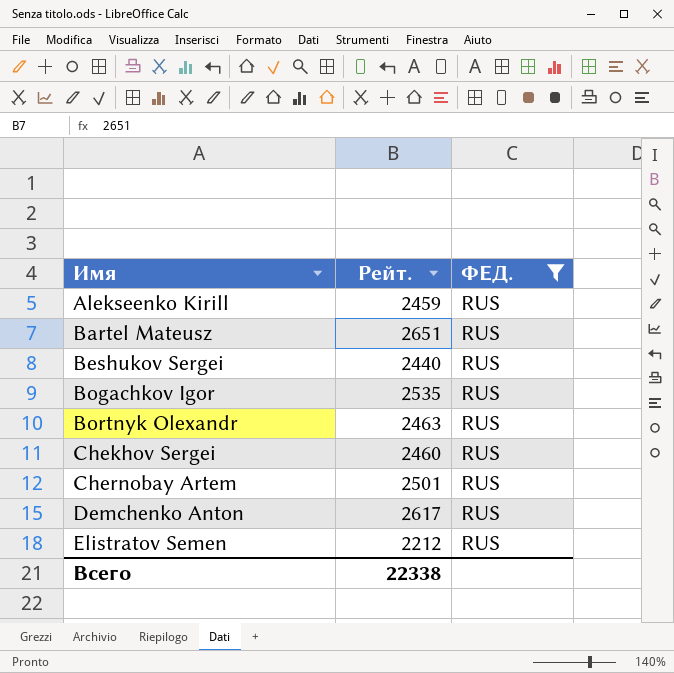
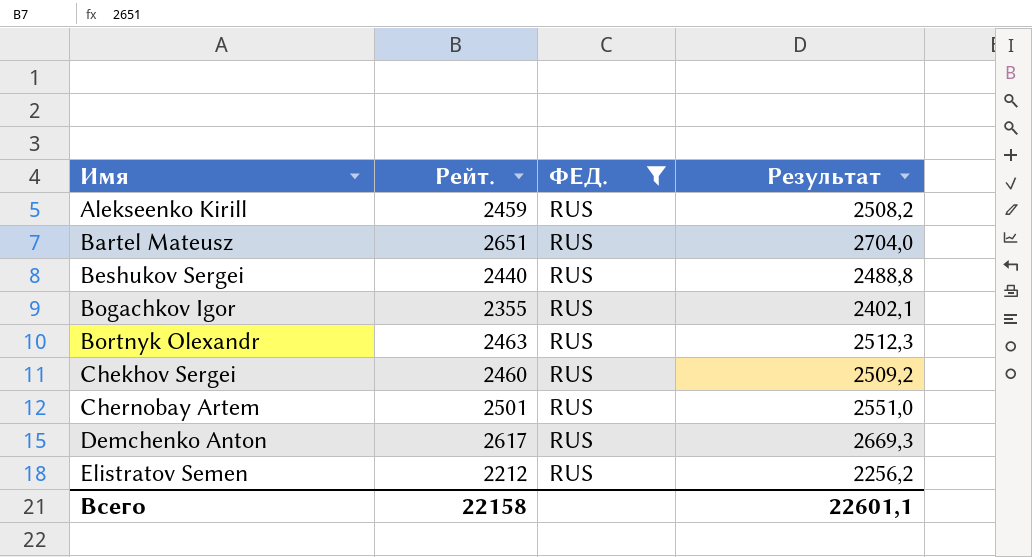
column Результат | formula: none -> [Рейт.] * 1,02
Bogachkov Igor | Рейт.: 2535 -> 2355
Всего | Рейт.: 22338 -> 22158

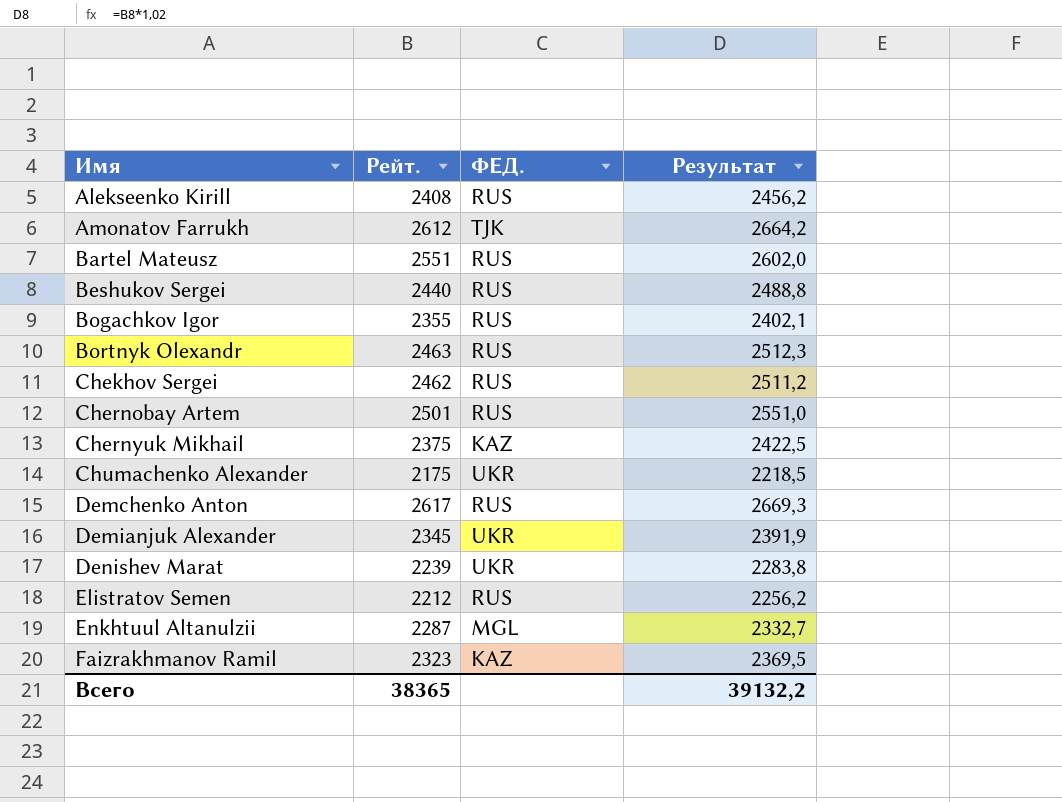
filter: ФЕД. = RUS -> none
Alekseenko Kirill | Рейт.: 2459 -> 2408
Alekseenko Kirill | Результат: 2508,2 -> 2456,2
Bartel Mateusz | Рейт.: 2651 -> 2551
Bartel Mateusz | Результат: 2704,0 -> 2602,0
Chekhov Sergei | Рейт.: 2460 -> 2462
Chekhov Sergei | Результат: 2509,2 -> 2511,2
Всего | Рейт.: 22158 -> 38365
Всего | Результат: 22601,1 -> 39132,2

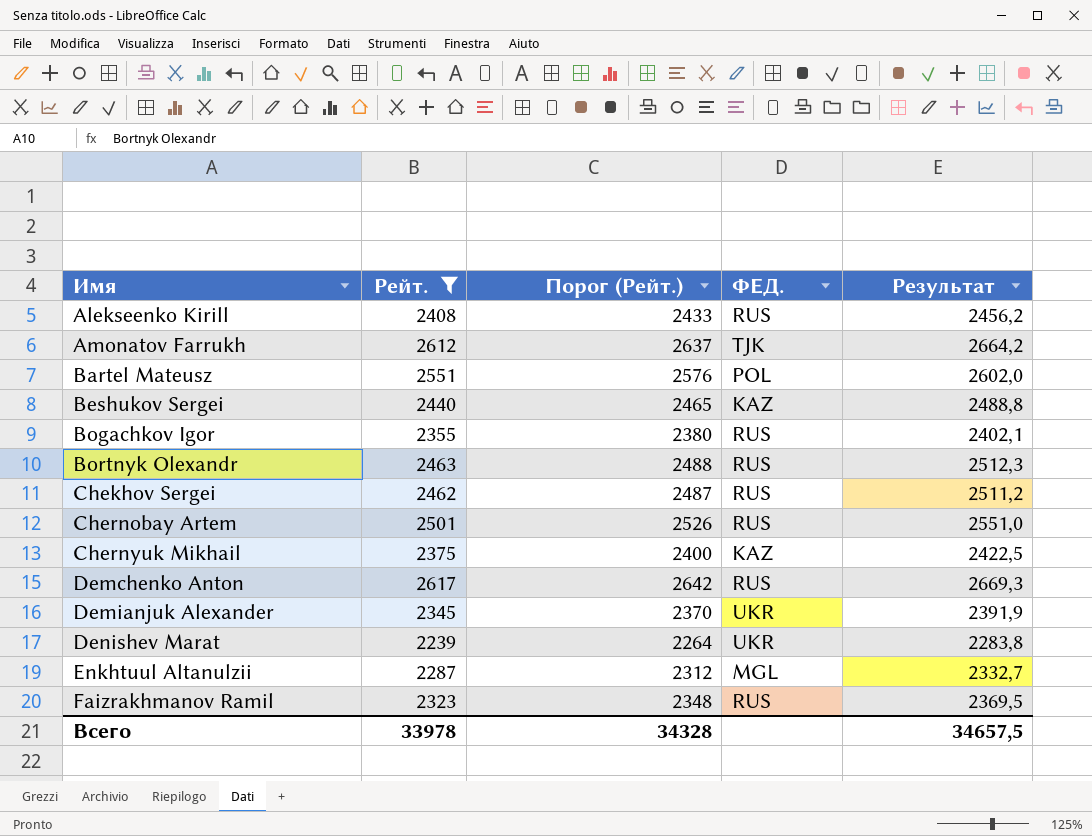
filter: none -> Рейт. >= 2239
column Порог (Рейт.) | formula: none -> [Рейт.] + 25
Bartel Mateusz | ФЕД.: RUS -> POL
Beshukov Sergei | ФЕД.: RUS -> KAZ
Faizrakhmanov Ramil | ФЕД.: KAZ -> RUS
Всего | Рейт.: 38365 -> 33978
Всего | Результат: 39132,2 -> 34657,5

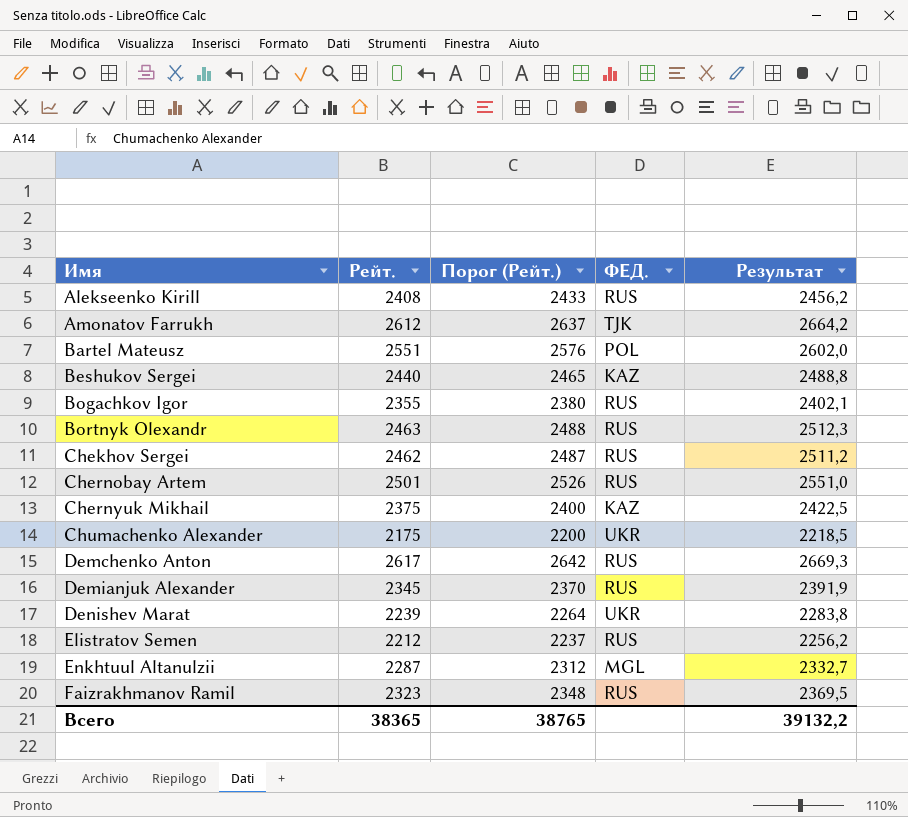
filter: Рейт. >= 2239 -> none
Demianjuk Alexander | ФЕД.: UKR -> RUS
Всего | Рейт.: 33978 -> 38365
Всего | Порог (Рейт.): 34328 -> 38765
Всего | Результат: 34657,5 -> 39132,2

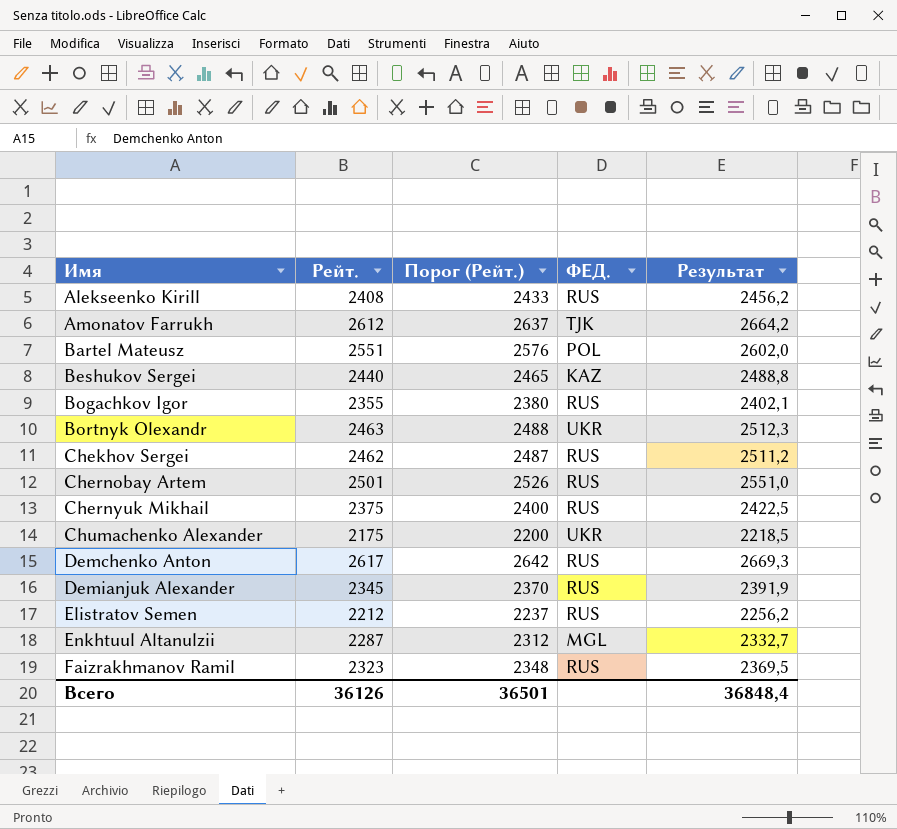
row Denishev Marat: 2239 | 2264 | UKR | 2283,8 -> none
Bortnyk Olexandr | ФЕД.: RUS -> UKR
Chernyuk Mikhail | ФЕД.: KAZ -> RUS
Всего | Рейт.: 38365 -> 36126
Всего | Порог (Рейт.): 38765 -> 36501
Всего | Результат: 39132,2 -> 36848,4

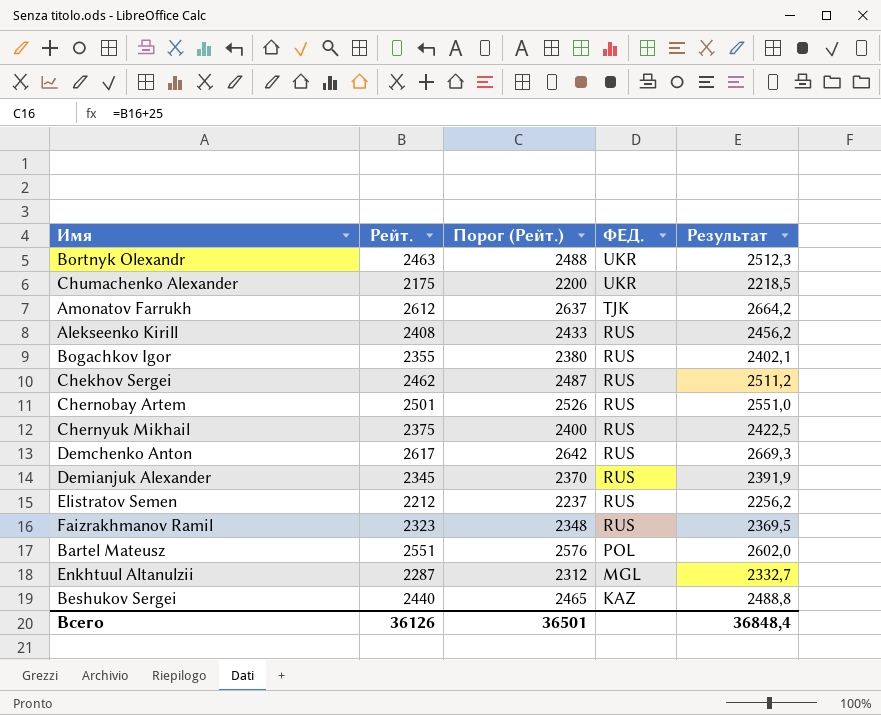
row order: Имя ascending -> ФЕД. descending

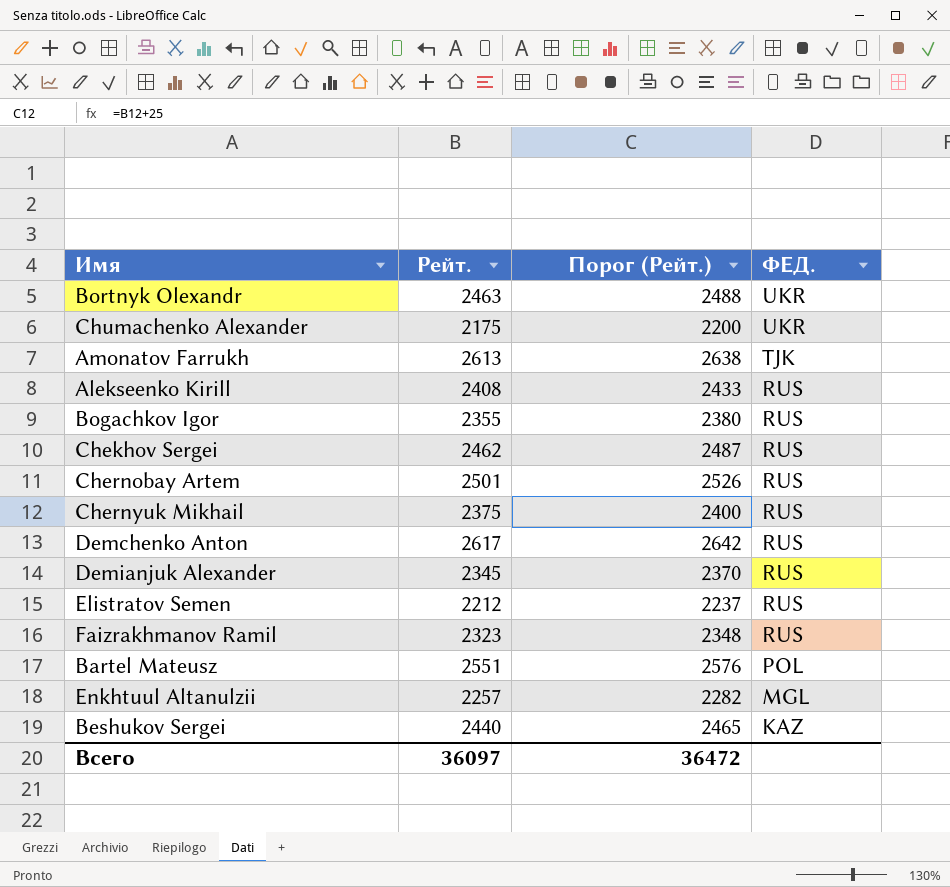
column Результат | formula: [Рейт.] * 1,02 -> none
Amonatov Farrukh | Рейт.: 2612 -> 2613
Amonatov Farrukh | Порог (Рейт.): 2637 -> 2638
Enkhtuul Altanulzii | Рейт.: 2287 -> 2257
Enkhtuul Altanulzii | Порог (Рейт.): 2312 -> 2282
Всего | Рейт.: 36126 -> 36097
Всего | Порог (Рейт.): 36501 -> 36472

